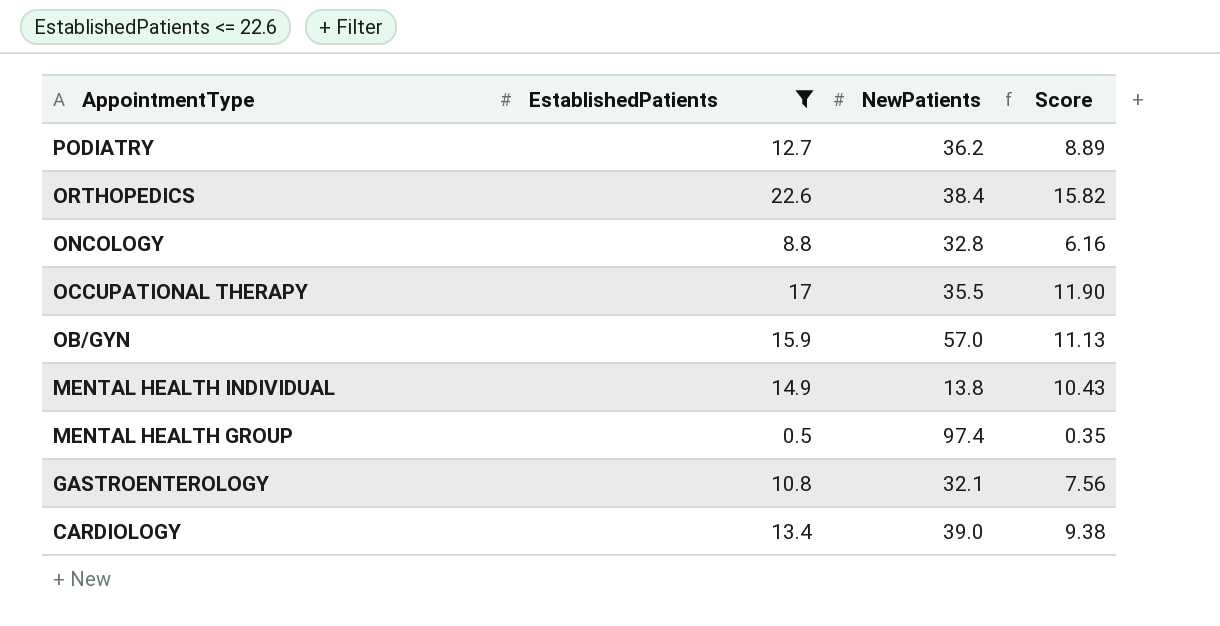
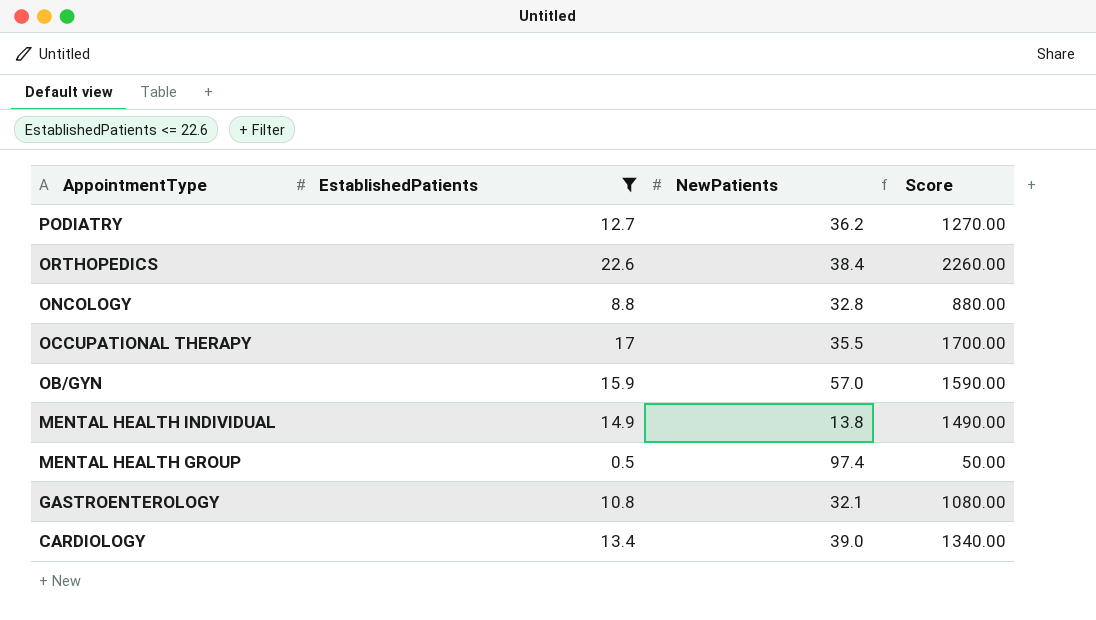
column Score | formula: [EstablishedPatients] * 0.7 -> [EstablishedPatients] * 100

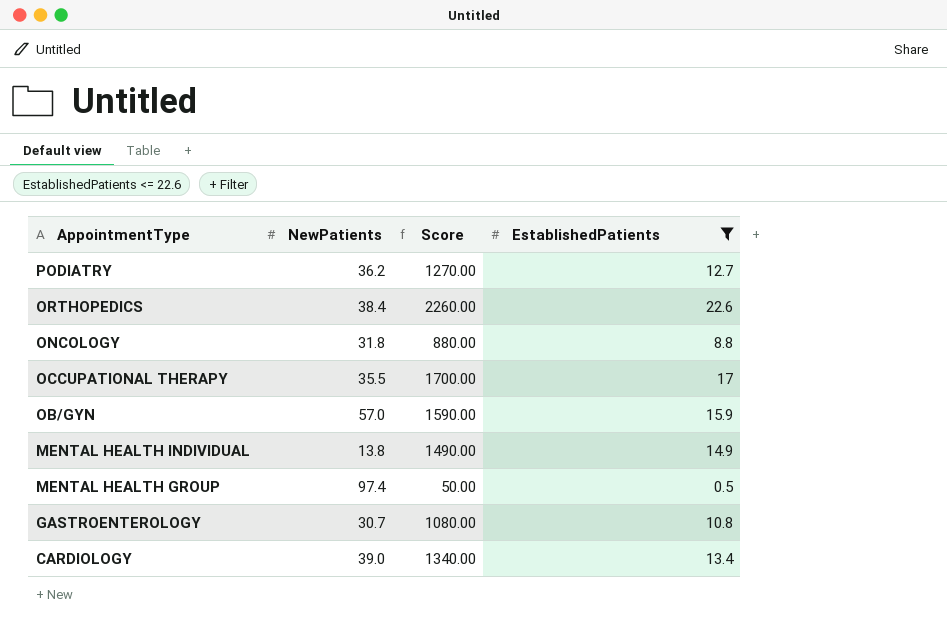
column EstablishedPatients | position: 2 -> 4
ONCOLOGY | NewPatients: 32.8 -> 31.8
GASTROENTEROLOGY | NewPatients: 32.1 -> 30.7

